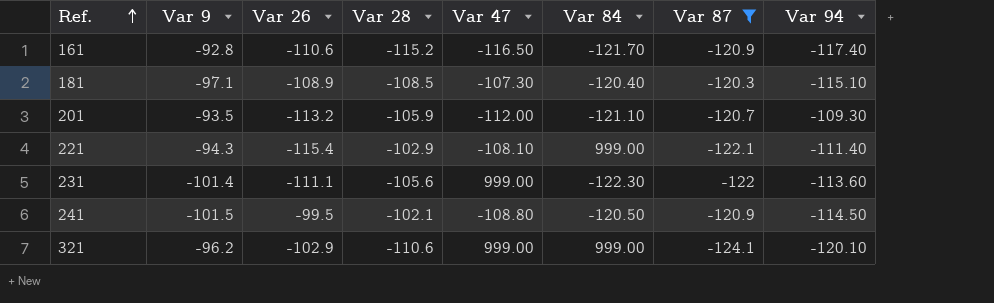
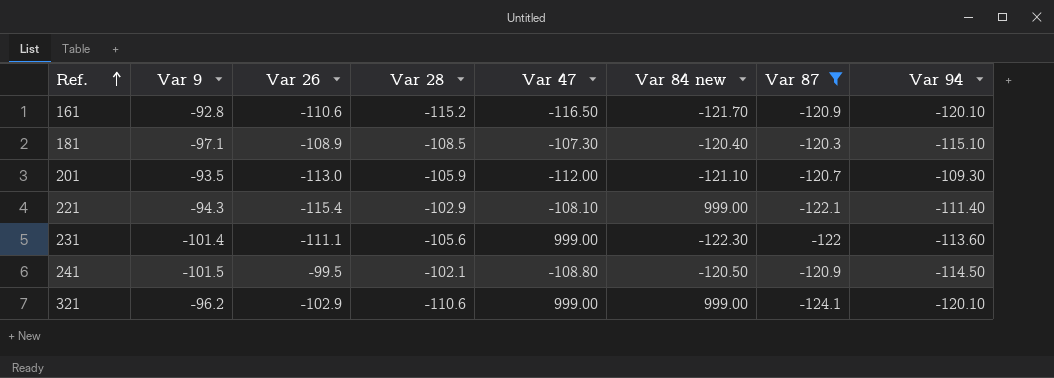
column name: Var 84 -> Var 84 new
161 | Var 94: -117.40 -> -120.10
201 | Var 26: -113.2 -> -113.0

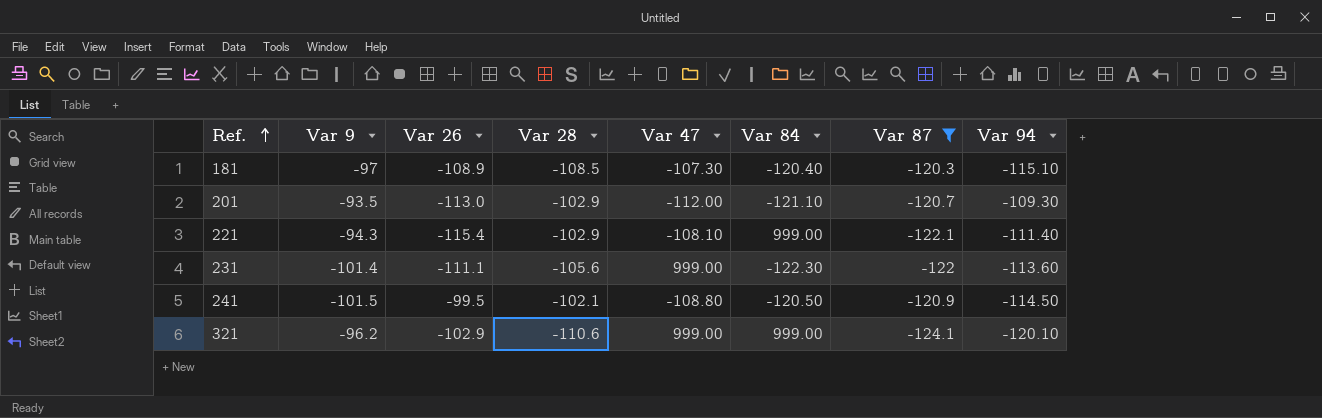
column name: Var 84 new -> Var 84
row 161: -92.8 | -110.6 | -115.2 | -116.50 | -121.70 | -120.9 | -120.10 -> none
181 | Var 9: -97.1 -> -97
201 | Var 28: -105.9 -> -102.9

